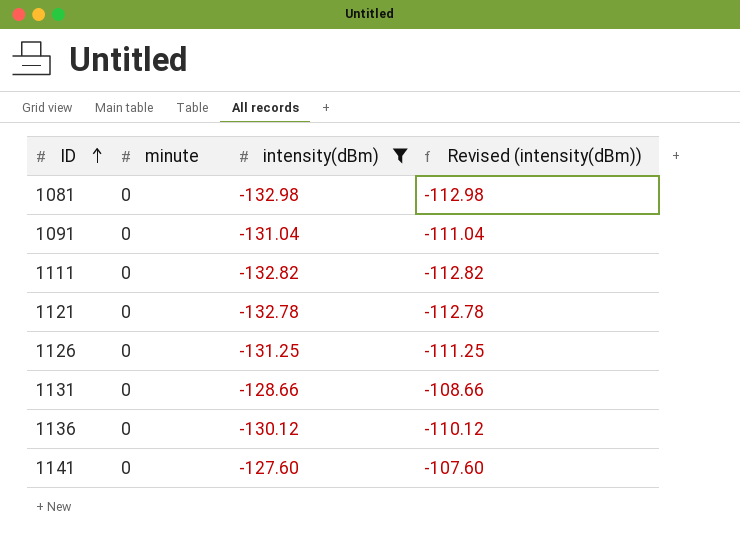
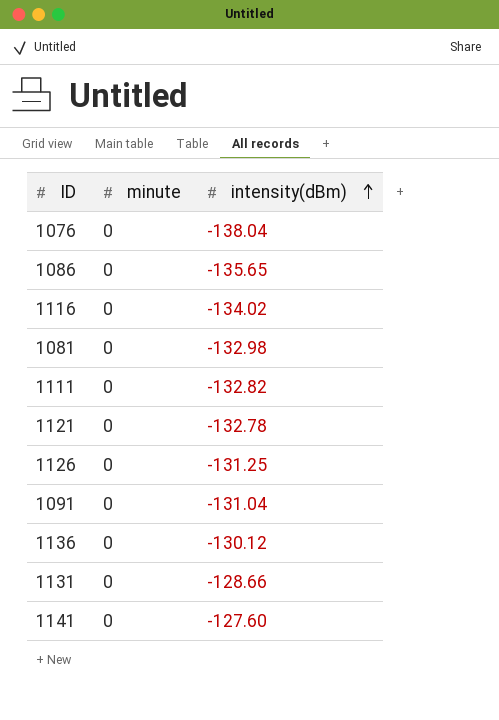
filter: intensity(dBm) >= -132.98 -> none
row order: ID ascending -> intensity(dBm) ascending
column Revised (intensity(dBm)) | formula: [intensity(dBm)] + 20 -> none

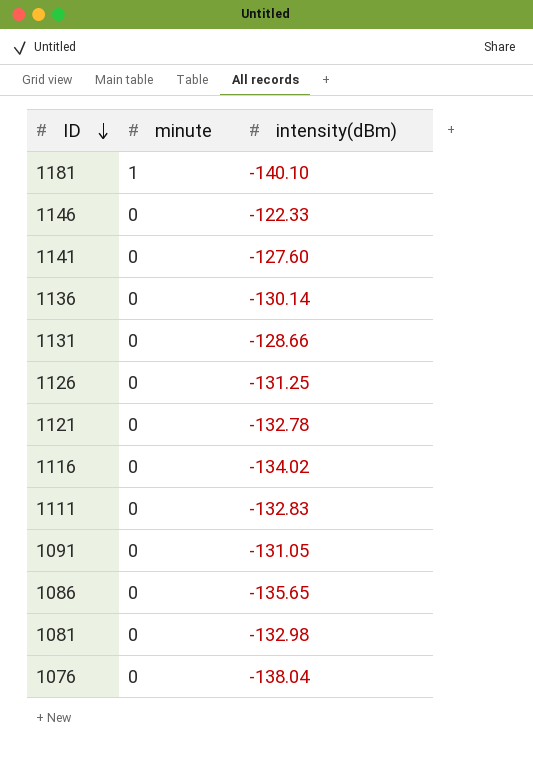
row order: intensity(dBm) ascending -> ID descending
row 1181: none -> 1 | -140.10
row 1146: none -> 0 | -122.33
1136 | intensity(dBm): -130.12 -> -130.14
1111 | intensity(dBm): -132.82 -> -132.83
1091 | intensity(dBm): -131.04 -> -131.05

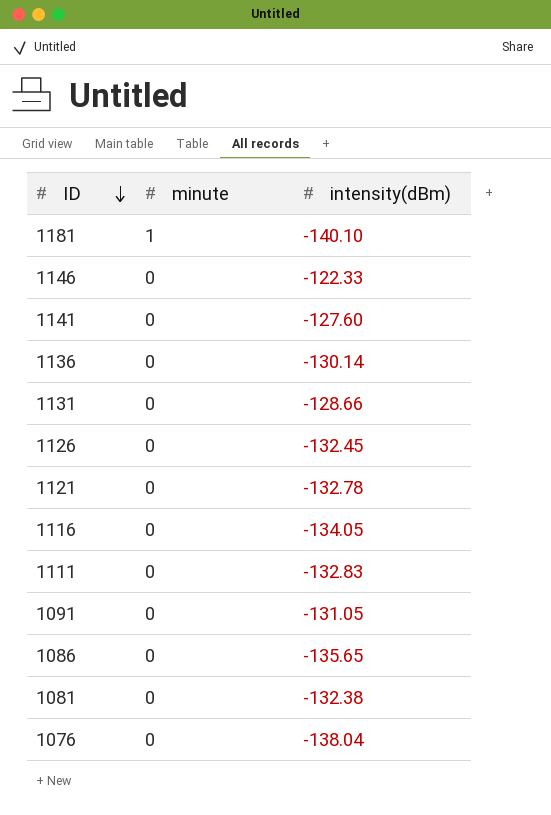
1126 | intensity(dBm): -131.25 -> -132.45
1116 | intensity(dBm): -134.02 -> -134.05
1081 | intensity(dBm): -132.98 -> -132.38

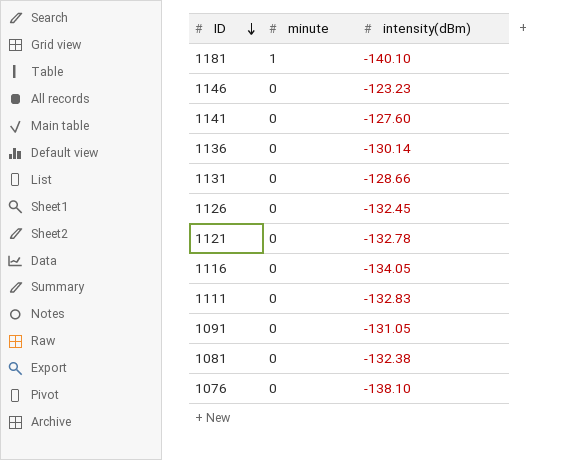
row 1086: 0 | -135.65 -> none
1146 | intensity(dBm): -122.33 -> -123.23
1076 | intensity(dBm): -138.04 -> -138.10

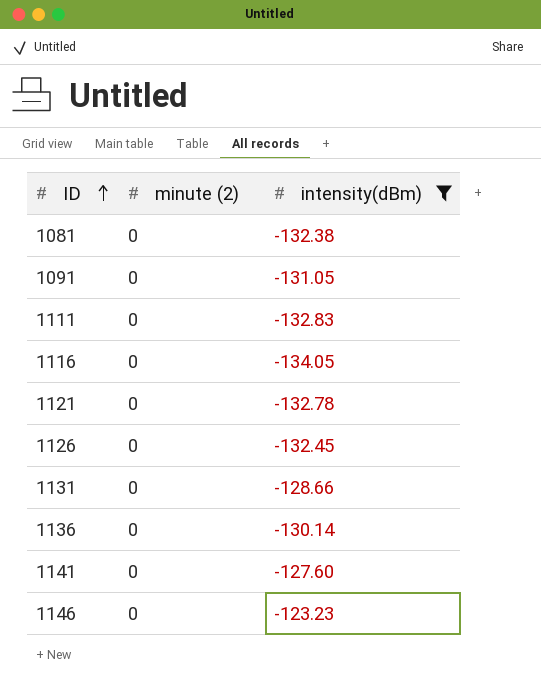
filter: none -> intensity(dBm) >= -134.05
row order: ID descending -> ID ascending
column name: minute -> minute (2)

